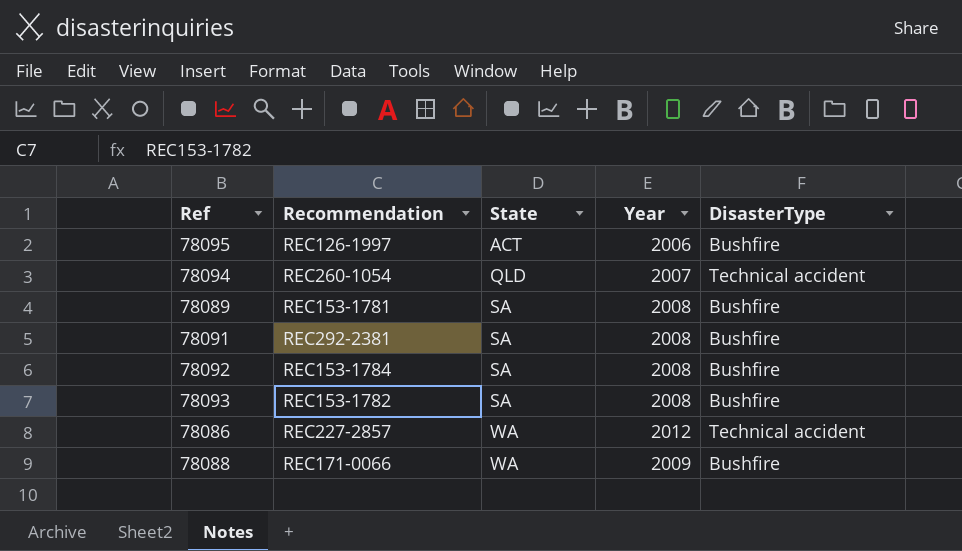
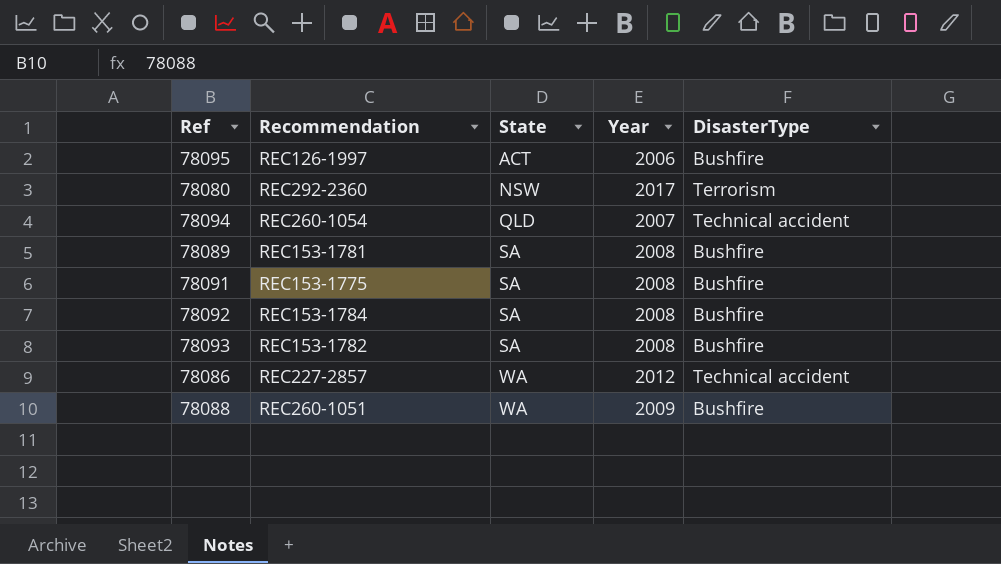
row 78080: none -> REC292-2360 | NSW | 2017 | Terrorism
78091 | Recommendation: REC292-2381 -> REC153-1775
78088 | Recommendation: REC171-0066 -> REC260-1051

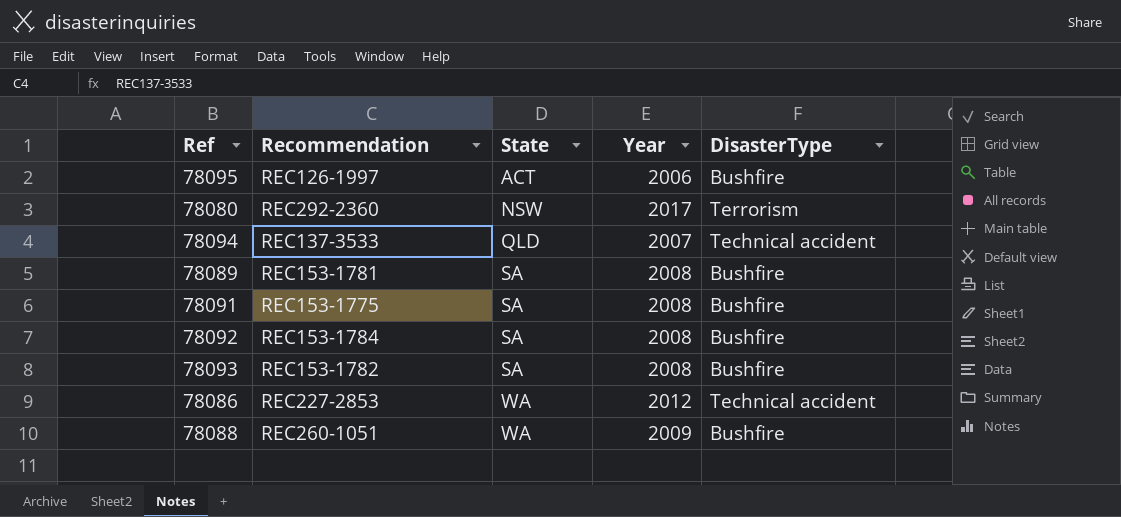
78094 | Recommendation: REC260-1054 -> REC137-3533
78086 | Recommendation: REC227-2857 -> REC227-2853

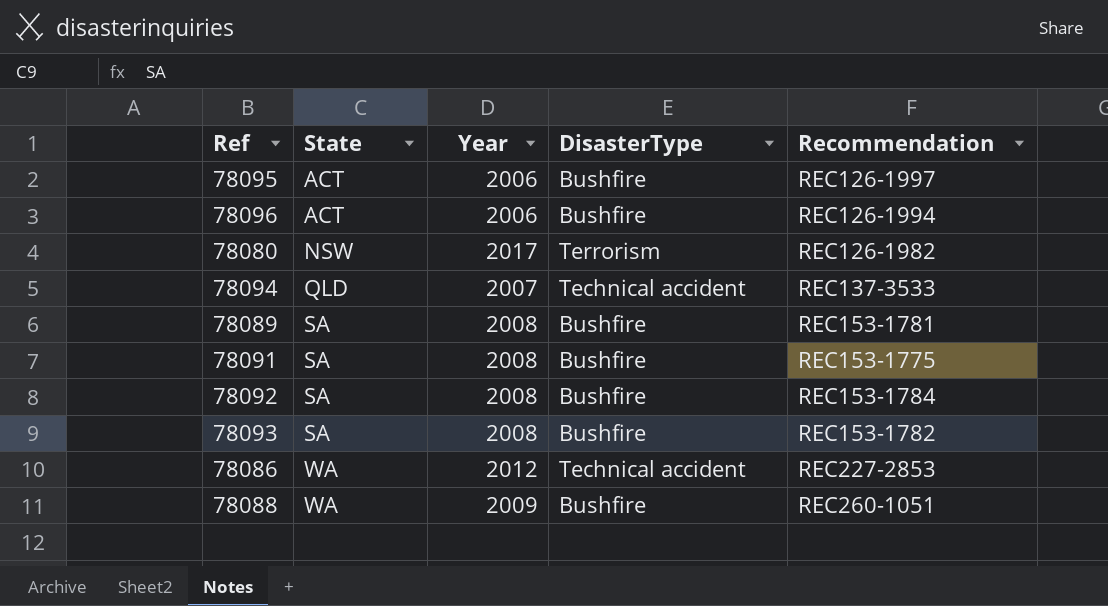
column Recommendation | position: 2 -> 5
row 78096: none -> ACT | 2006 | Bushfire | REC126-1994
78080 | Recommendation: REC292-2360 -> REC126-1982

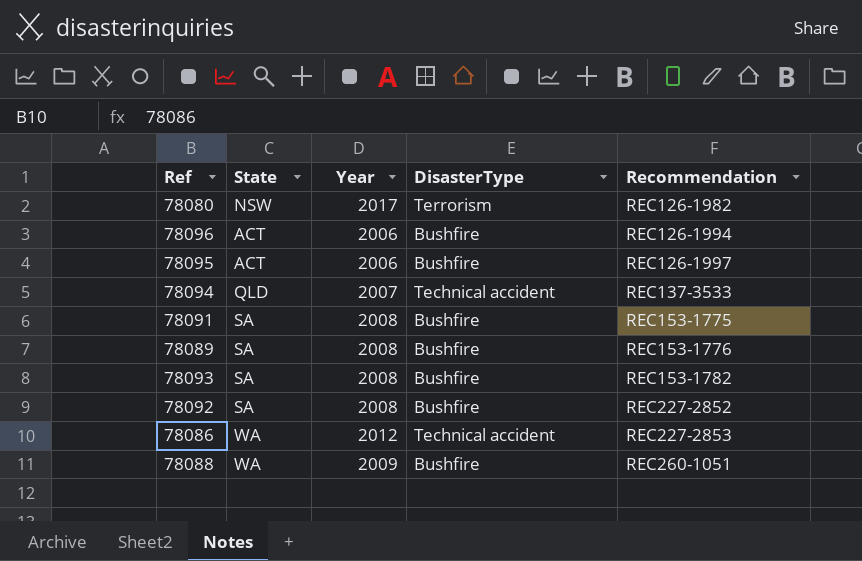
row order: State ascending -> Recommendation ascending
78089 | Recommendation: REC153-1781 -> REC153-1776
78092 | Recommendation: REC153-1784 -> REC227-2852

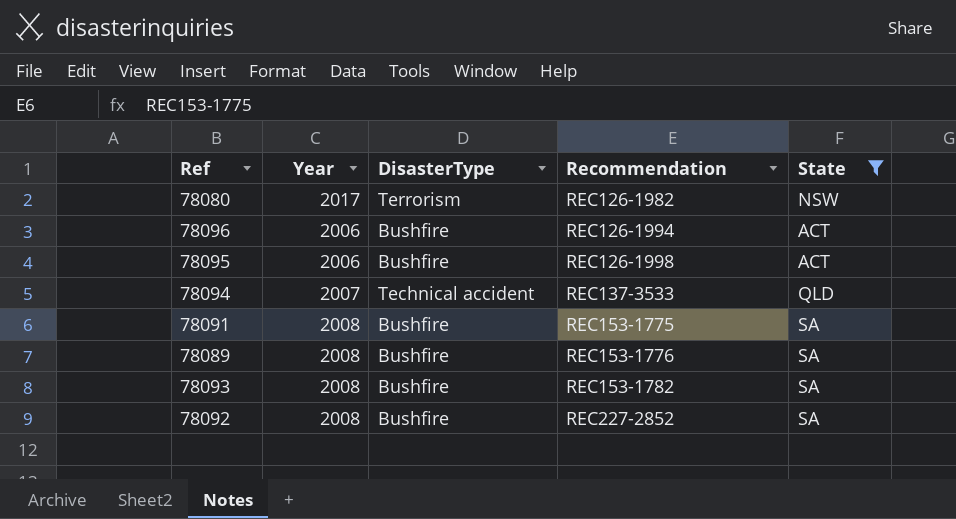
filter: none -> State != WA
column State | position: 2 -> 5
78095 | Recommendation: REC126-1997 -> REC126-1998

